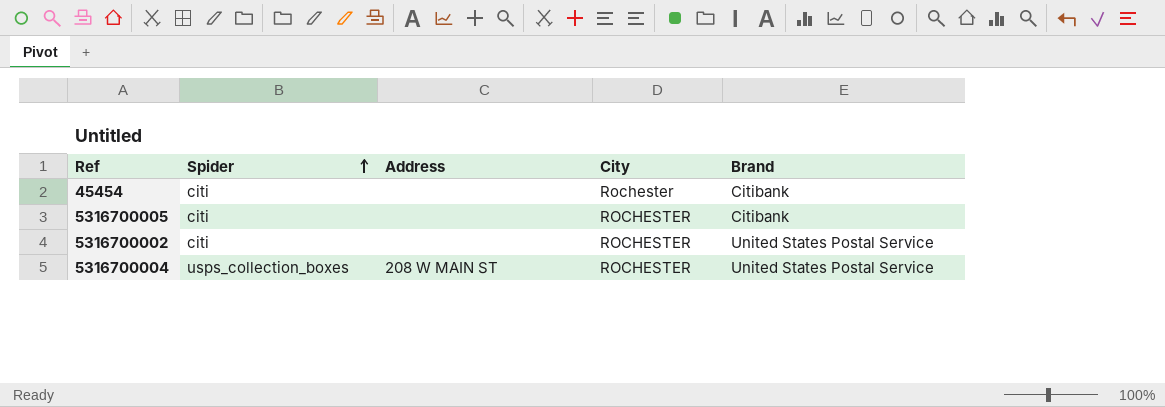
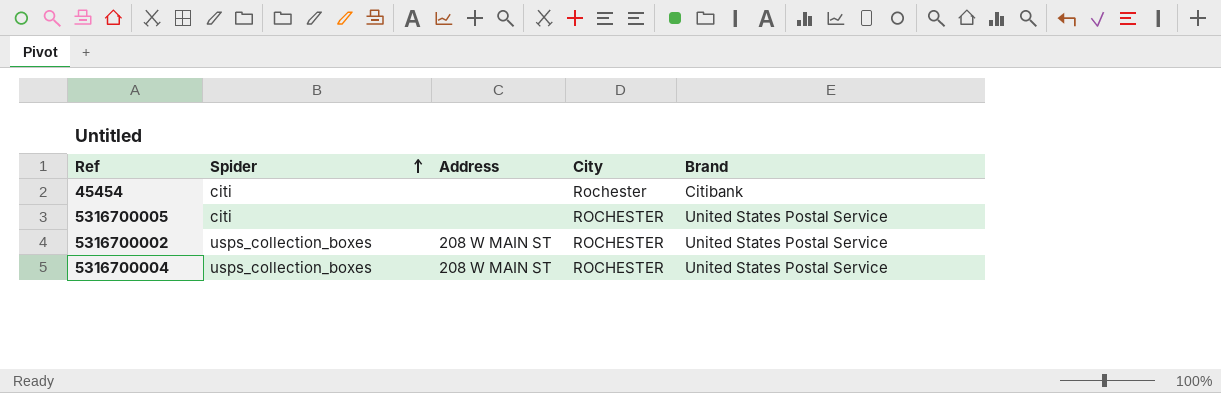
5316700005 | Brand: Citibank -> United States Postal Service
5316700002 | Spider: citi -> usps_collection_boxes
5316700002 | Address: none -> 208 W MAIN ST

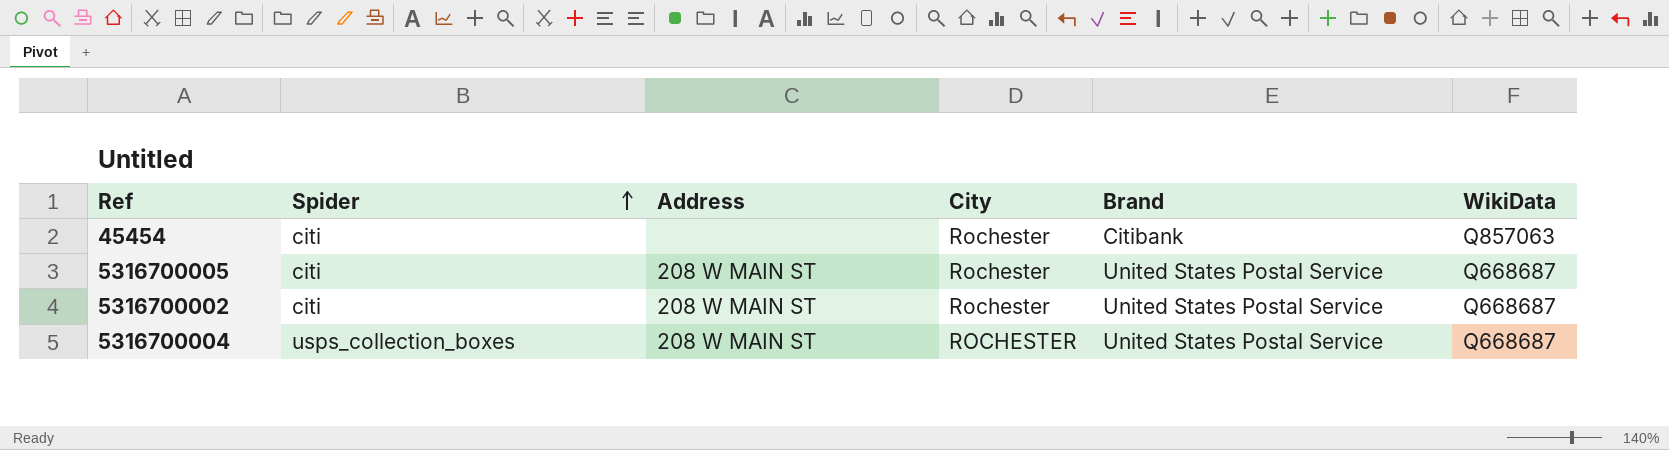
column WikiData | position: none -> 6
5316700005 | Address: none -> 208 W MAIN ST
5316700005 | City: ROCHESTER -> Rochester
5316700002 | Spider: usps_collection_boxes -> citi
5316700002 | City: ROCHESTER -> Rochester

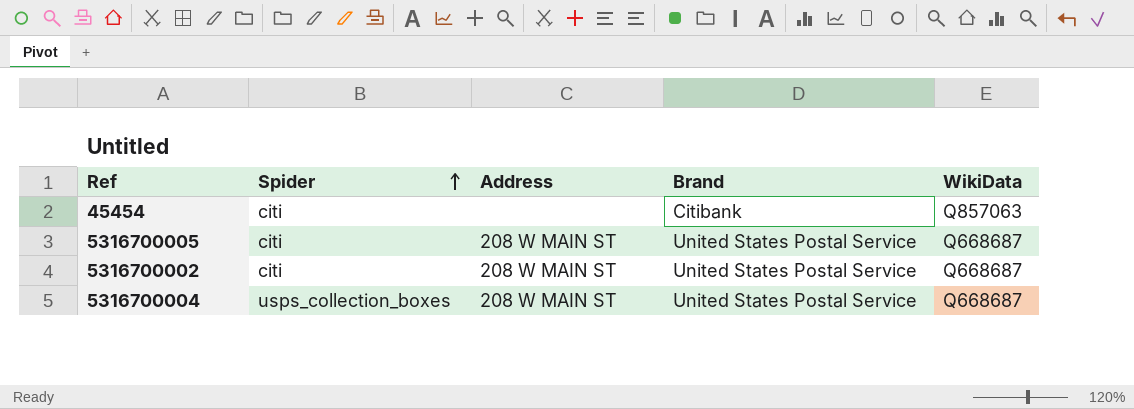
column City | position: 4 -> none

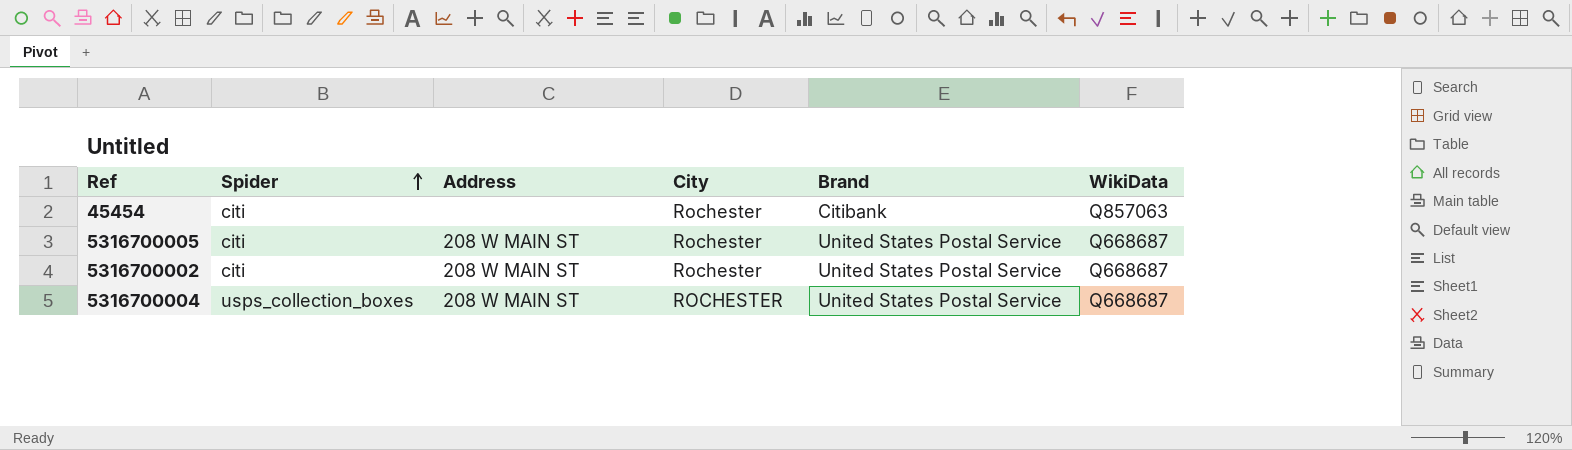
column City | position: none -> 4

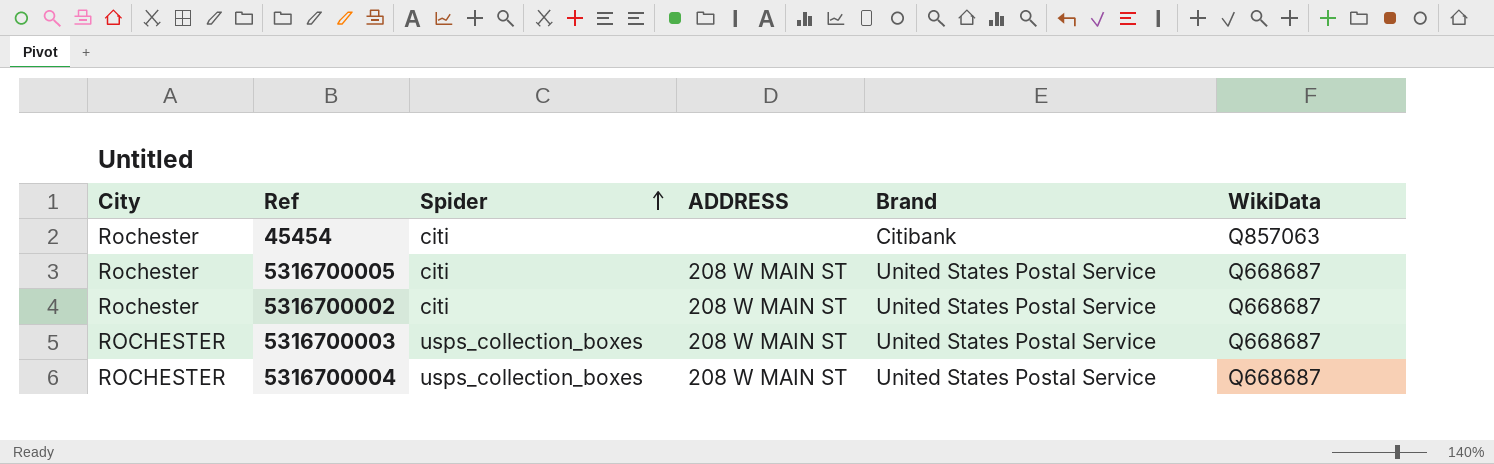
column City | position: 4 -> 1
column name: Address -> ADDRESS
row 5316700003: none -> ROCHESTER | usps_collection_boxes | 208 W MAIN ST | United States Postal Service | Q668687

